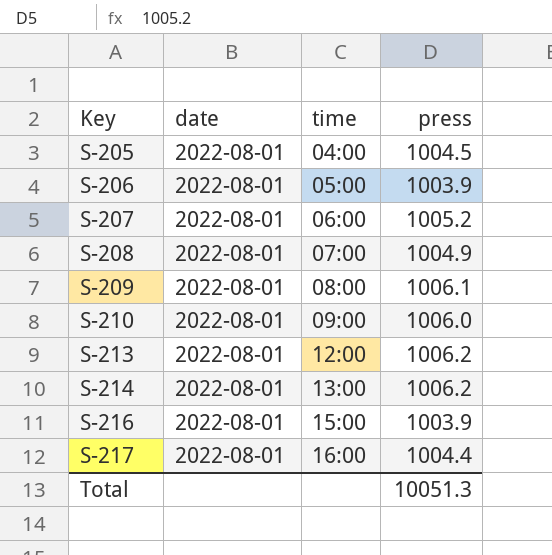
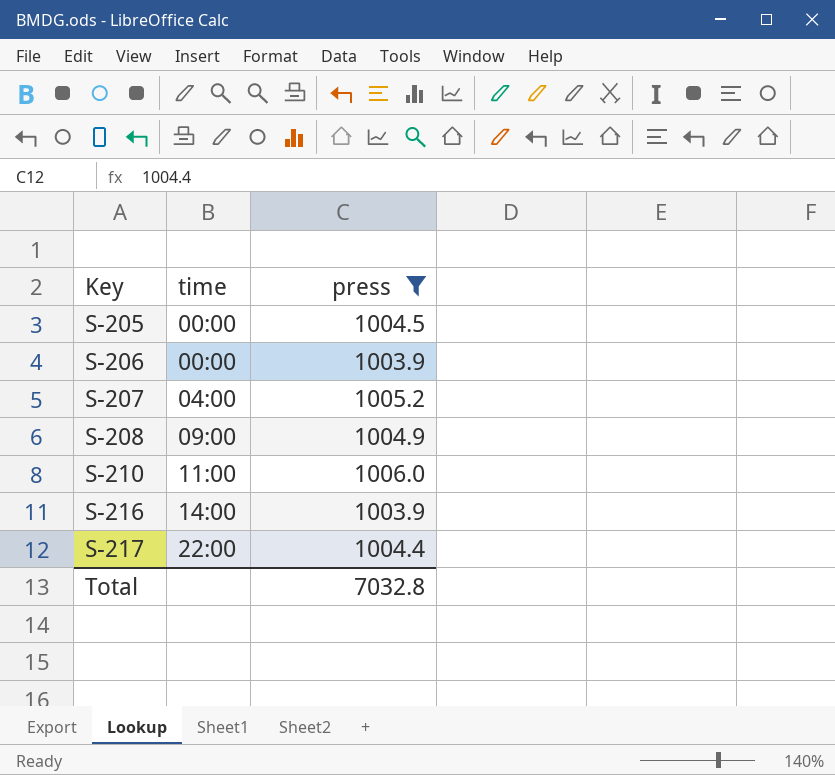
filter: none -> press <= 1006.0
column date | position: 2 -> none
S-205 | time: 04:00 -> 00:00
S-206 | time: 05:00 -> 00:00
S-207 | time: 06:00 -> 04:00
S-208 | time: 07:00 -> 09:00
S-210 | time: 09:00 -> 11:00
S-216 | time: 15:00 -> 14:00
S-217 | time: 16:00 -> 22:00
Total | press: 10051.3 -> 7032.8

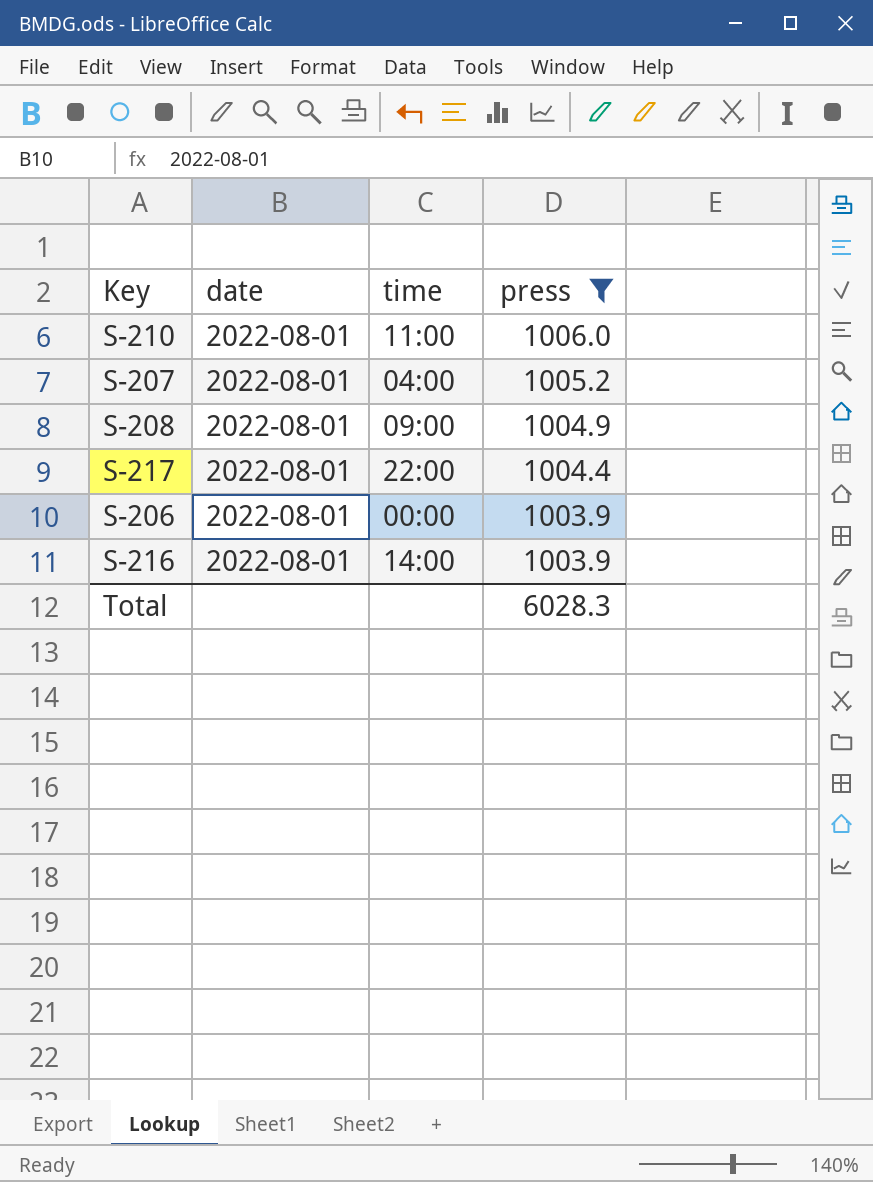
row order: Key ascending -> press descending
column date | position: none -> 2
row S-205: 00:00 | 1004.5 -> none
Total | press: 7032.8 -> 6028.3

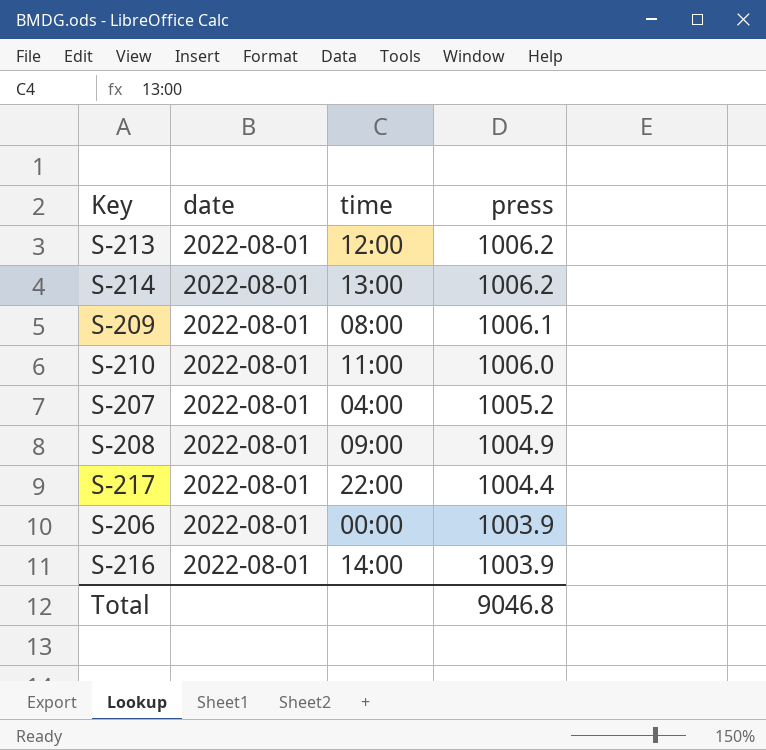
filter: press <= 1006.0 -> none
Total | press: 6028.3 -> 9046.8

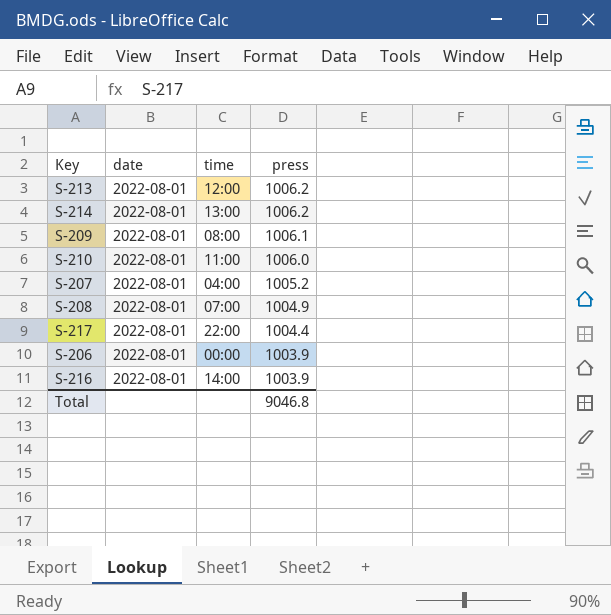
S-208 | time: 09:00 -> 07:00

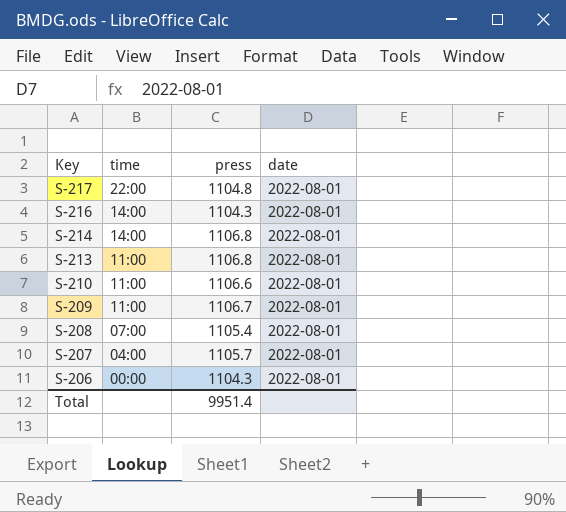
row order: press descending -> Key descending
column date | position: 2 -> 4
S-217 | press: 1004.4 -> 1104.8
S-216 | press: 1003.9 -> 1104.3
S-214 | time: 13:00 -> 14:00
S-214 | press: 1006.2 -> 1106.8
S-213 | time: 12:00 -> 11:00
S-213 | press: 1006.2 -> 1106.8
S-210 | press: 1006.0 -> 1106.6
S-209 | time: 08:00 -> 11:00
S-209 | press: 1006.1 -> 1106.7
S-208 | press: 1004.9 -> 1105.4
S-207 | press: 1005.2 -> 1105.7
S-206 | press: 1003.9 -> 1104.3
Total | press: 9046.8 -> 9951.4

